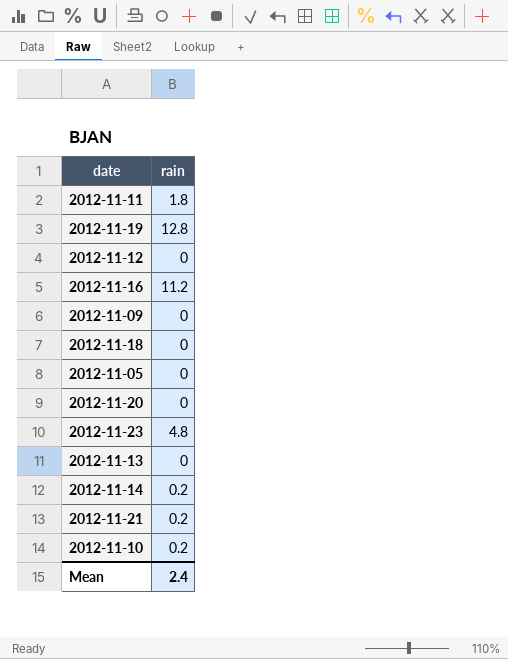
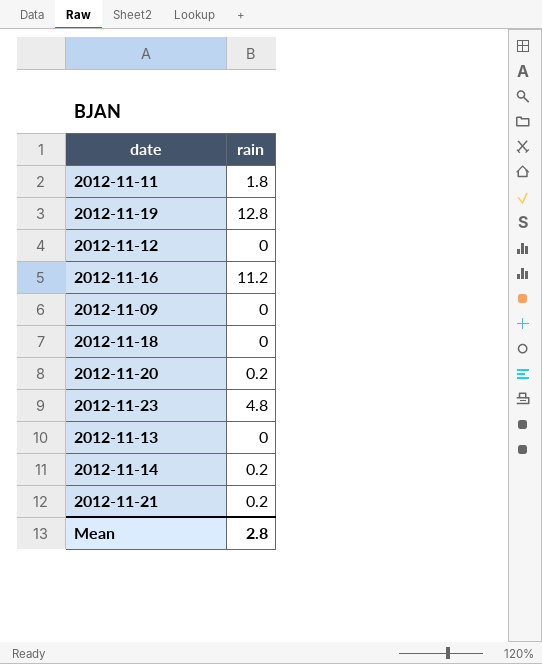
row 2012-11-05: 0 -> none
row 2012-11-10: 0.2 -> none
2012-11-20 | rain: 0 -> 0.2
Mean | rain: 2.4 -> 2.8

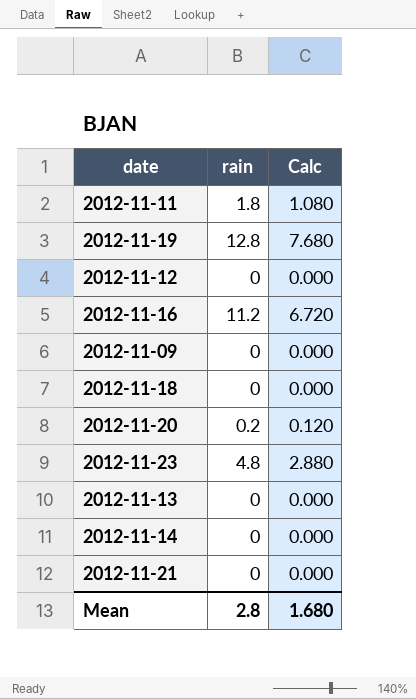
column Calc | formula: none -> [rain] * 0.6
2012-11-14 | rain: 0.2 -> 0
2012-11-21 | rain: 0.2 -> 0

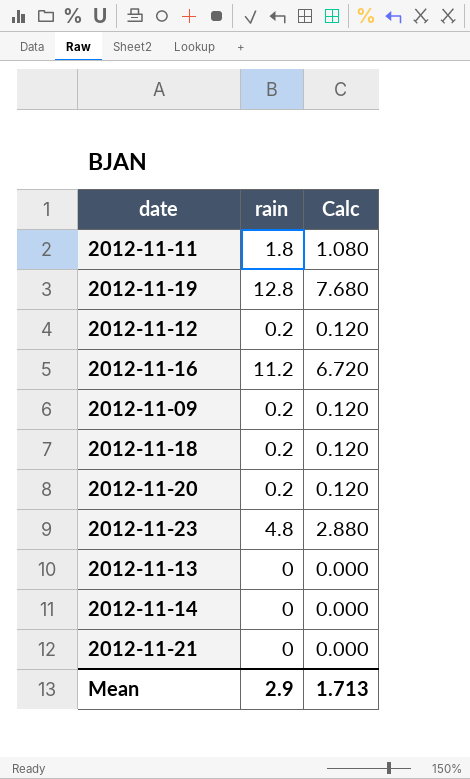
2012-11-12 | rain: 0 -> 0.2
2012-11-12 | Calc: 0.000 -> 0.120
2012-11-09 | rain: 0 -> 0.2
2012-11-09 | Calc: 0.000 -> 0.120
2012-11-18 | rain: 0 -> 0.2
2012-11-18 | Calc: 0.000 -> 0.120
Mean | rain: 2.8 -> 2.9
Mean | Calc: 1.680 -> 1.713

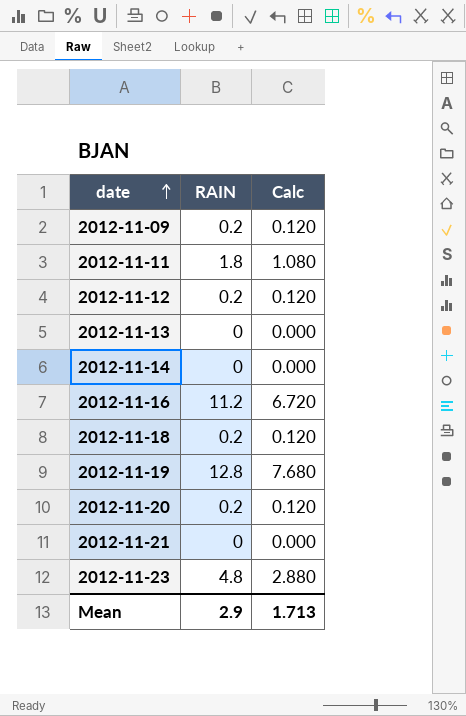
row order: none -> date ascending
column name: rain -> RAIN

